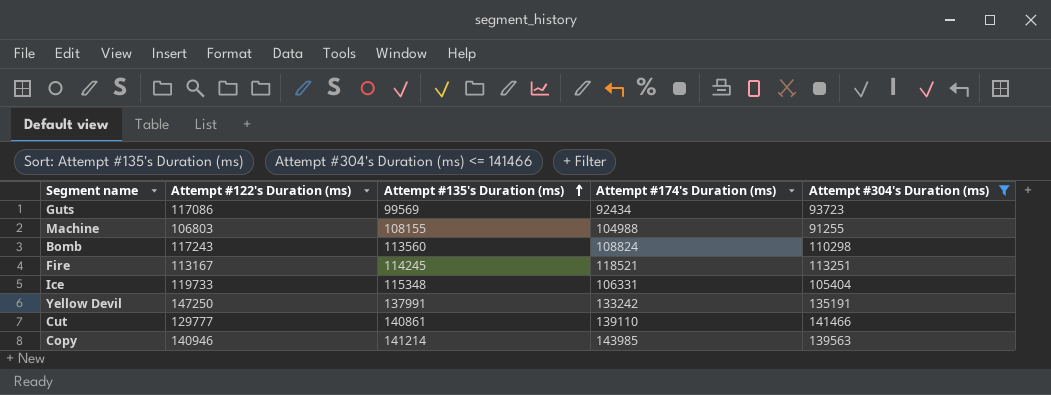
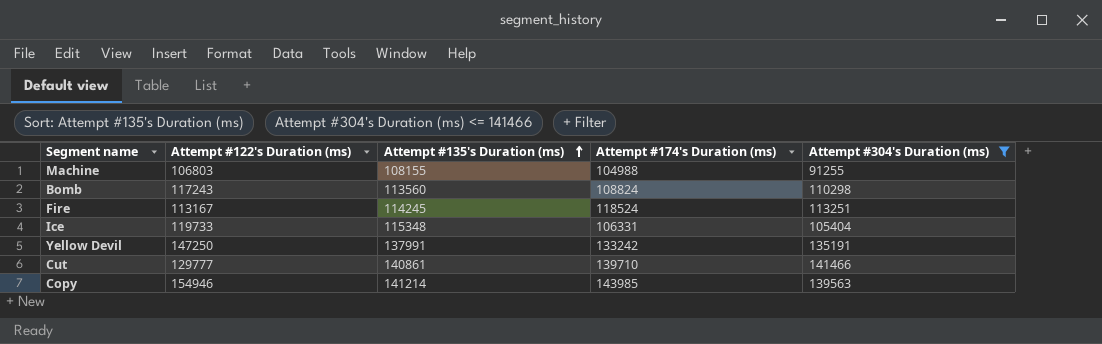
row Guts: 117086 | 99569 | 92434 | 93723 -> none
Fire | Attempt #174's Duration (ms): 118521 -> 118524
Cut | Attempt #174's Duration (ms): 139110 -> 139710
Copy | Attempt #122's Duration (ms): 140946 -> 154946

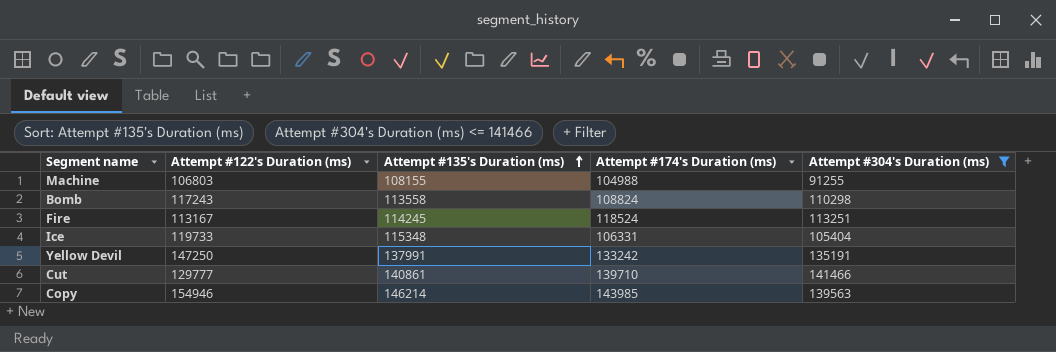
Bomb | Attempt #135's Duration (ms): 113560 -> 113558
Copy | Attempt #135's Duration (ms): 141214 -> 146214

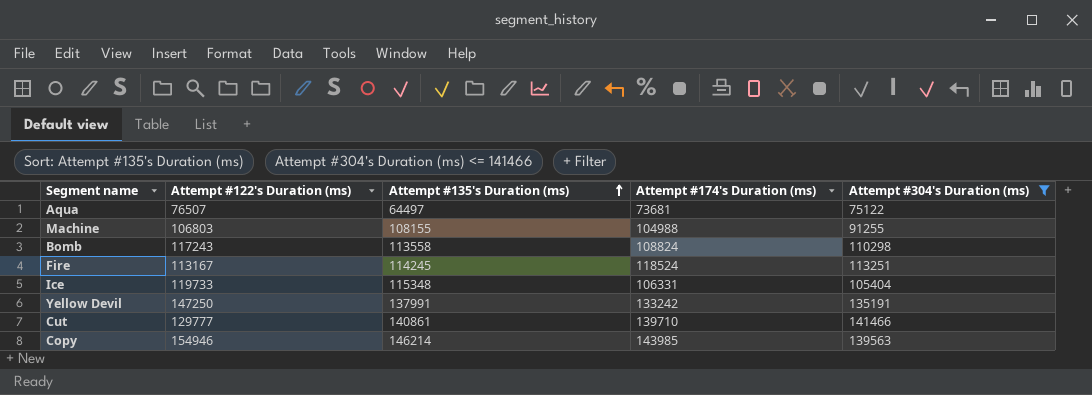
row Aqua: none -> 76507 | 64497 | 73681 | 75122

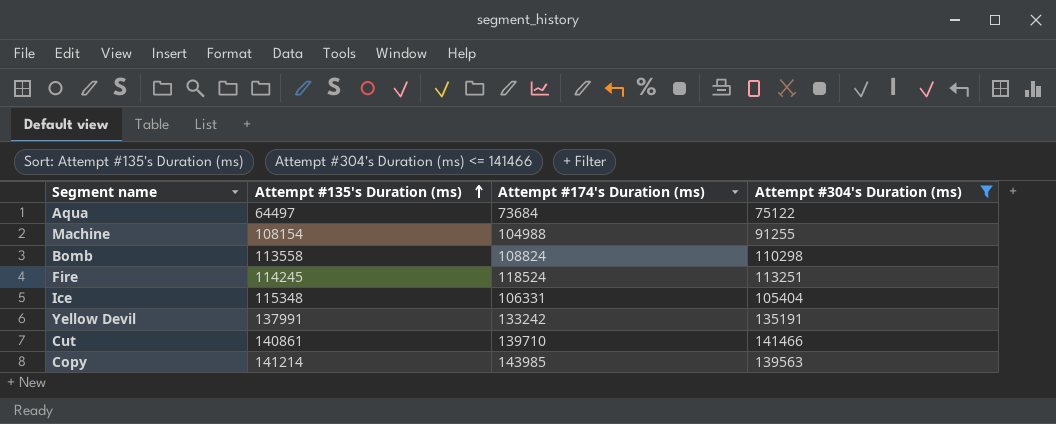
column Attempt #122's Duration (ms) | position: 2 -> none
Aqua | Attempt #174's Duration (ms): 73681 -> 73684
Machine | Attempt #135's Duration (ms): 108155 -> 108154
Copy | Attempt #135's Duration (ms): 146214 -> 141214

